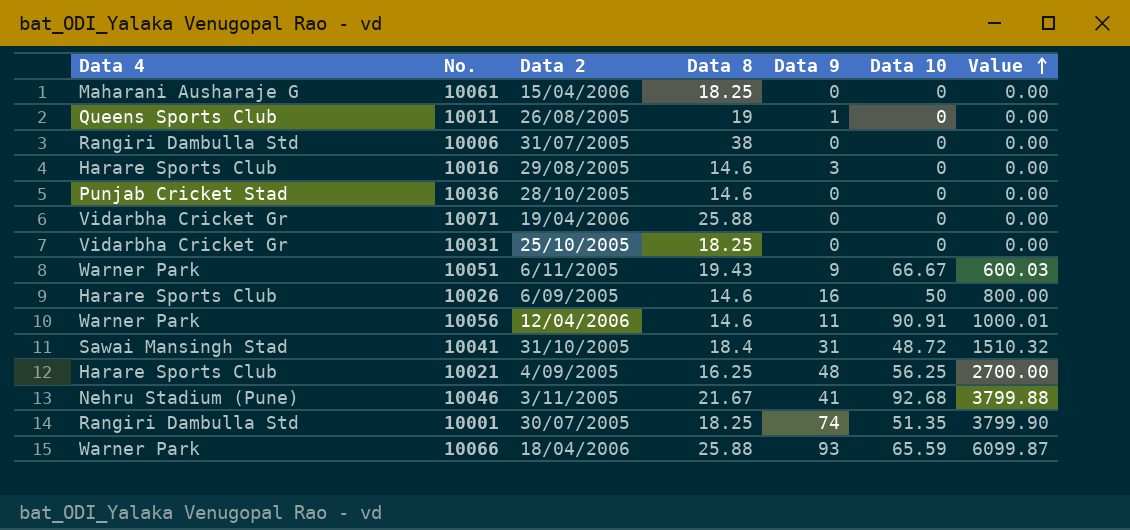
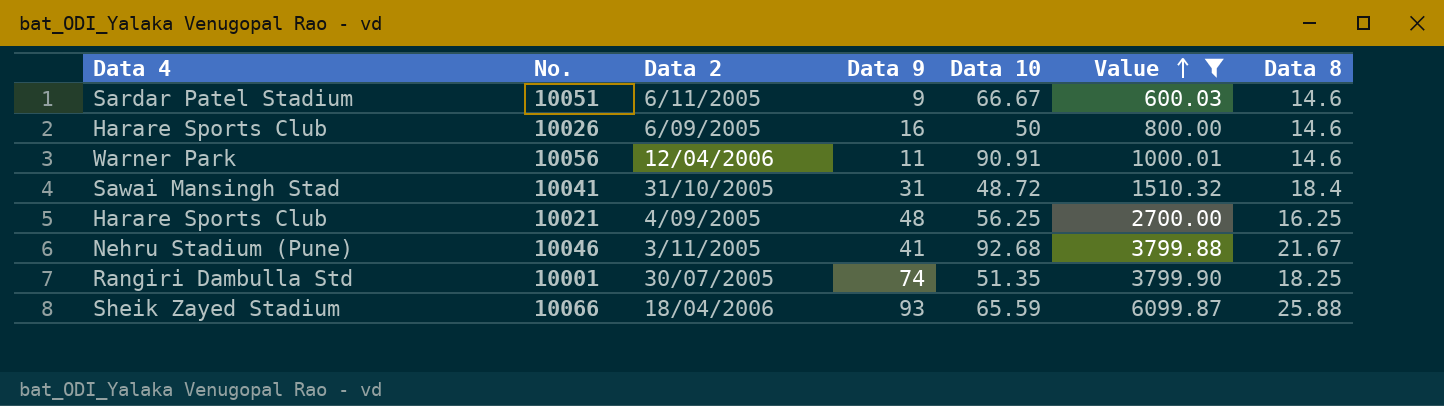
filter: none -> Value != 0.00
column Data 8 | position: 4 -> 7
10051 | Data 4: Warner Park -> Sardar Patel Stadium
10051 | Data 8: 19.43 -> 14.6
10066 | Data 4: Warner Park -> Sheik Zayed Stadium

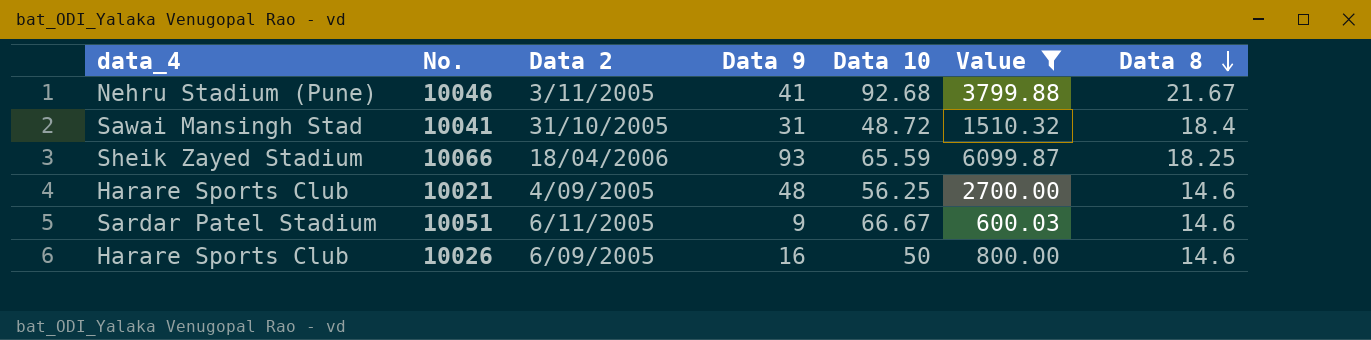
row order: Value ascending -> Data 8 descending
column name: Data 4 -> data_4
row 10056: Warner Park | 12/04/2006 | 11 | 90.91 | 1000.01 | 14.6 -> none
row 10001: Rangiri Dambulla Std | 30/07/2005 | 74 | 51.35 | 3799.90 | 18.25 -> none
10066 | Data 8: 25.88 -> 18.25
10021 | Data 8: 16.25 -> 14.6

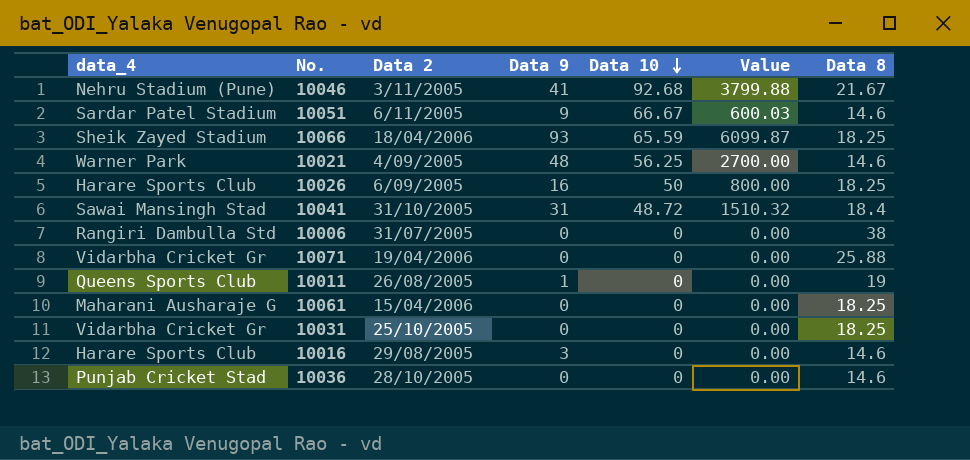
filter: Value != 0.00 -> none
row order: Data 8 descending -> Data 10 descending
10021 | data_4: Harare Sports Club -> Warner Park
10026 | Data 8: 14.6 -> 18.25

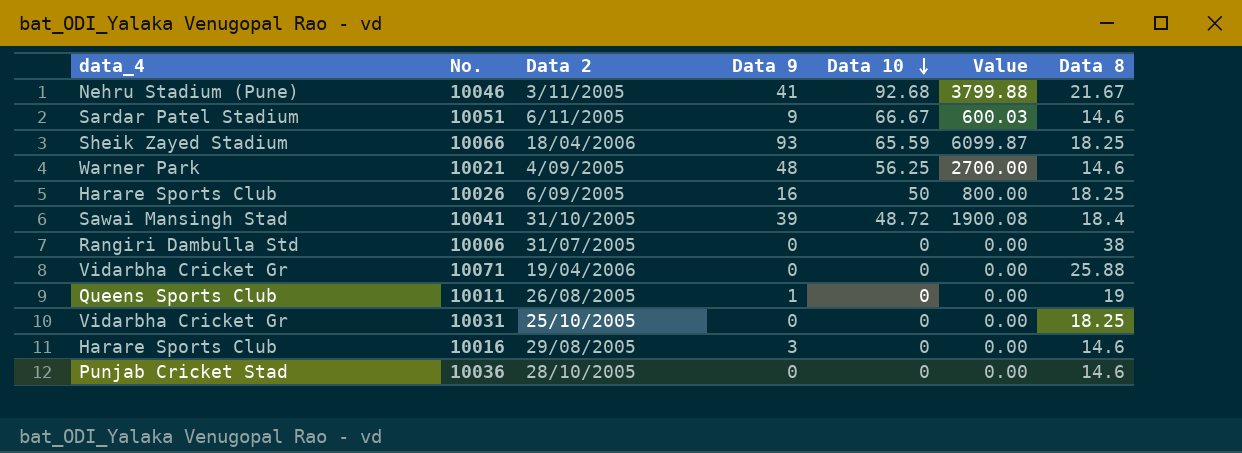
row 10061: Maharani Ausharaje G | 15/04/2006 | 0 | 0 | 0.00 | 18.25 -> none
10041 | Data 9: 31 -> 39
10041 | Value: 1510.32 -> 1900.08

